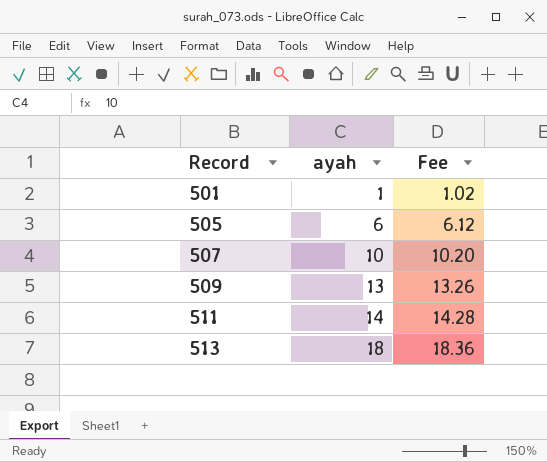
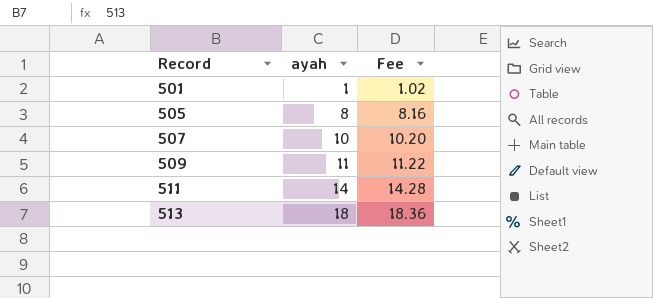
505 | ayah: 6 -> 8
505 | Fee: 6.12 -> 8.16
509 | ayah: 13 -> 11
509 | Fee: 13.26 -> 11.22

